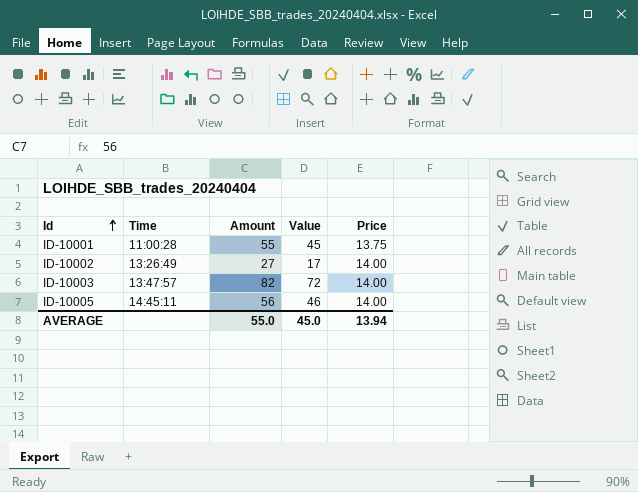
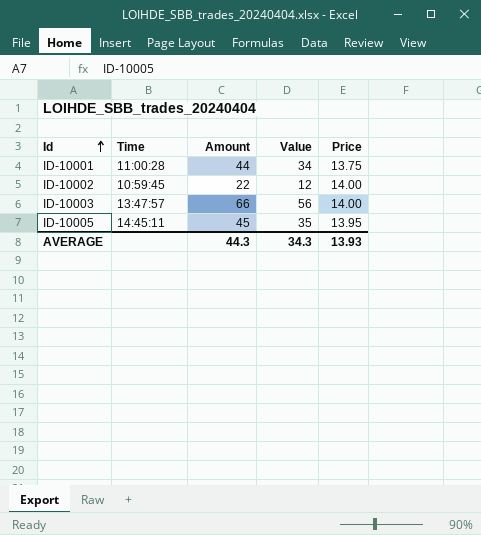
ID-10001 | Amount: 55 -> 44
ID-10001 | Value: 45 -> 34
ID-10002 | Time: 13:26:49 -> 10:59:45
ID-10002 | Amount: 27 -> 22
ID-10002 | Value: 17 -> 12
ID-10003 | Amount: 82 -> 66
ID-10003 | Value: 72 -> 56
ID-10005 | Amount: 56 -> 45
ID-10005 | Value: 46 -> 35
ID-10005 | Price: 14.00 -> 13.95
AVERAGE | Amount: 55.0 -> 44.3
AVERAGE | Value: 45.0 -> 34.3
AVERAGE | Price: 13.94 -> 13.93

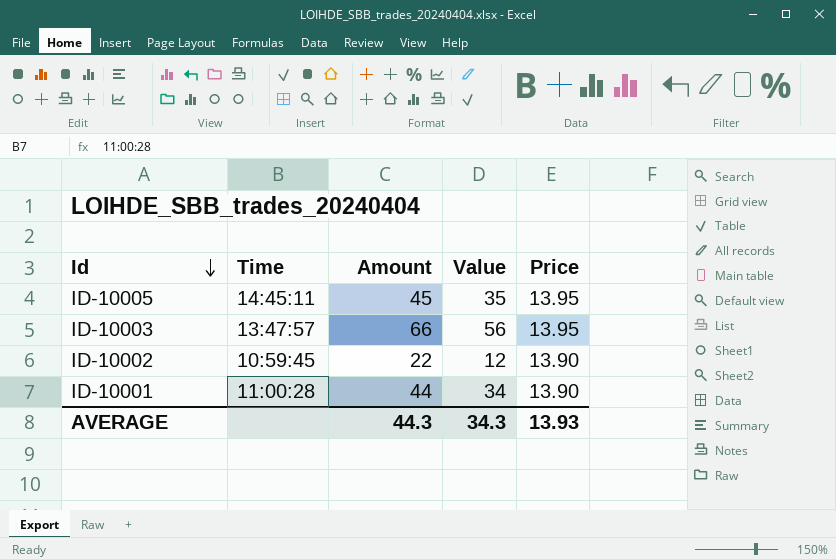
row order: Id ascending -> Id descending
ID-10003 | Price: 14.00 -> 13.95
ID-10002 | Price: 14.00 -> 13.90
ID-10001 | Price: 13.75 -> 13.90

